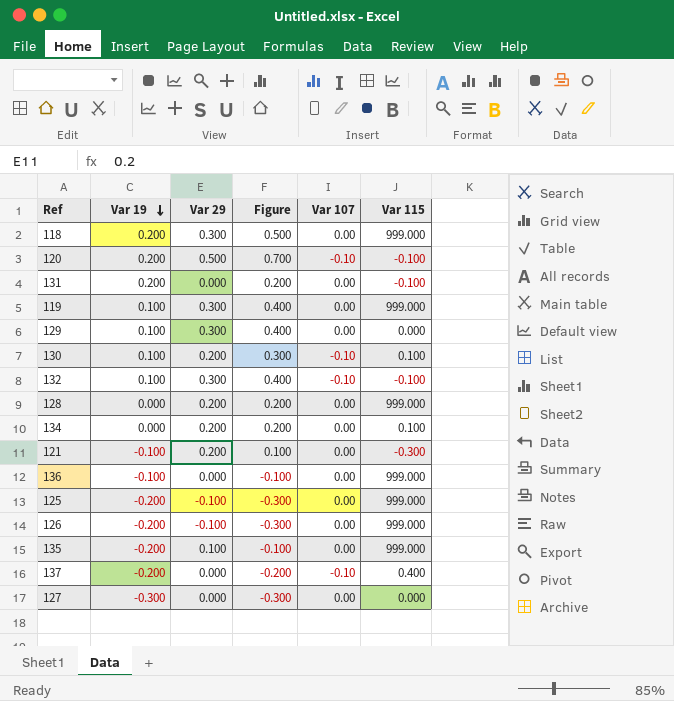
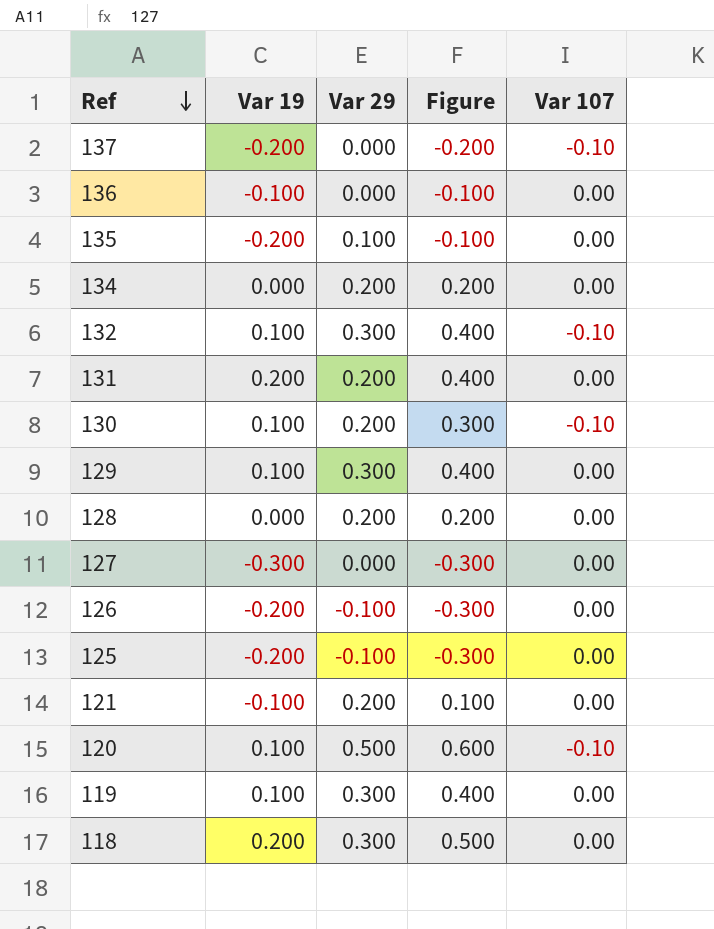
row order: Var 19 descending -> Ref descending
column Var 115 | position: 6 -> none
131 | Var 29: 0.000 -> 0.200
131 | Figure: 0.200 -> 0.400
120 | Var 19: 0.200 -> 0.100
120 | Figure: 0.700 -> 0.600

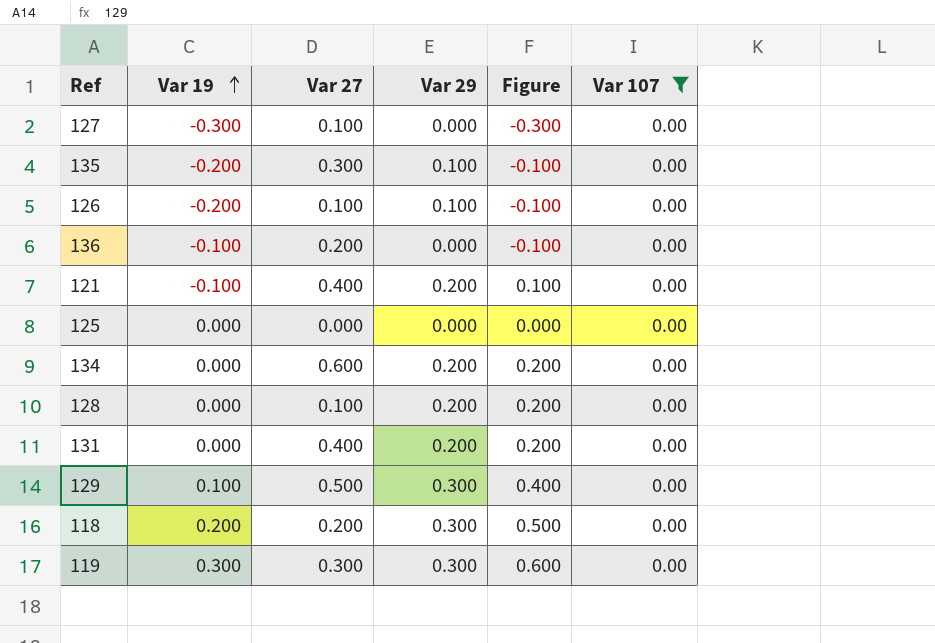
filter: none -> Var 107 = 0.00
row order: Ref descending -> Var 19 ascending
column Var 27 | position: none -> 3
126 | Var 29: -0.100 -> 0.100
126 | Figure: -0.300 -> -0.100
125 | Var 19: -0.200 -> 0.000
125 | Var 29: -0.100 -> 0.000
125 | Figure: -0.300 -> 0.000
131 | Var 19: 0.200 -> 0.000
131 | Figure: 0.400 -> 0.200
119 | Var 19: 0.100 -> 0.300
119 | Figure: 0.400 -> 0.600

